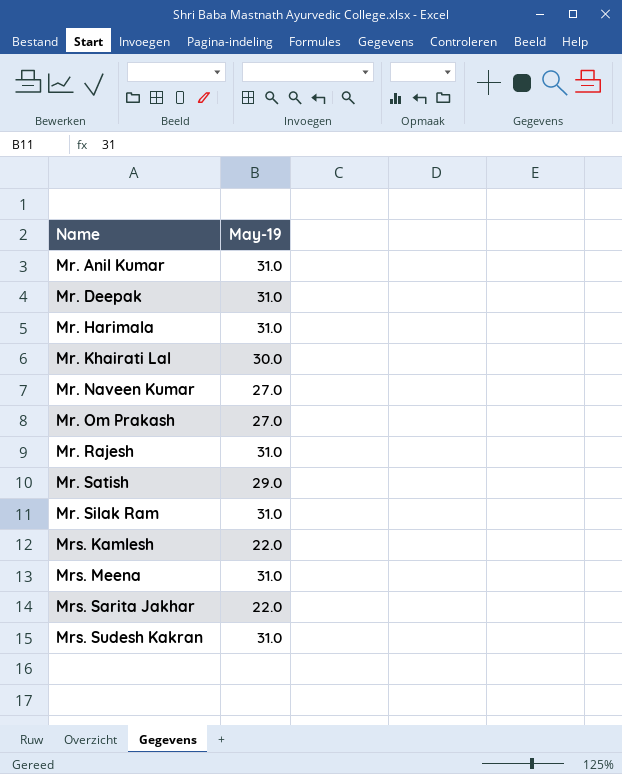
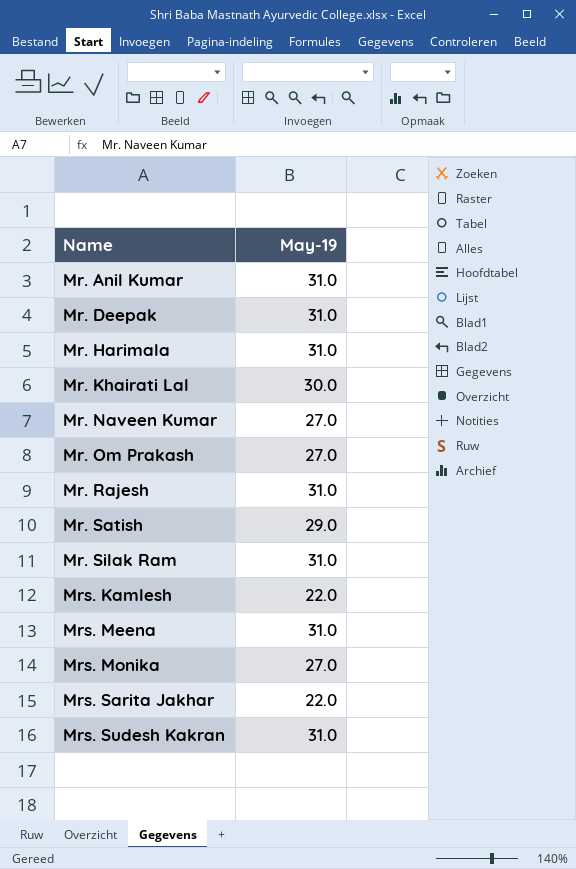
row Mrs. Monika: none -> 27.0

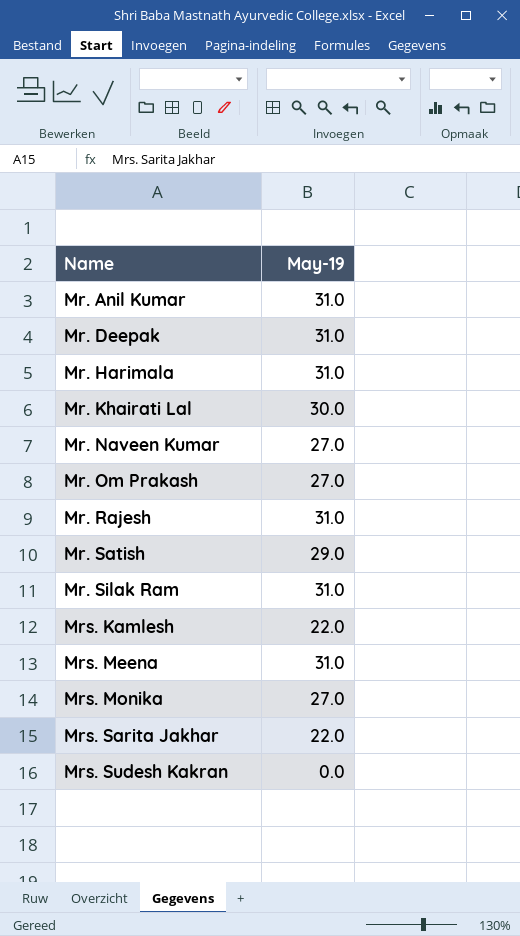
Mrs. Sudesh Kakran | May-19: 31.0 -> 0.0

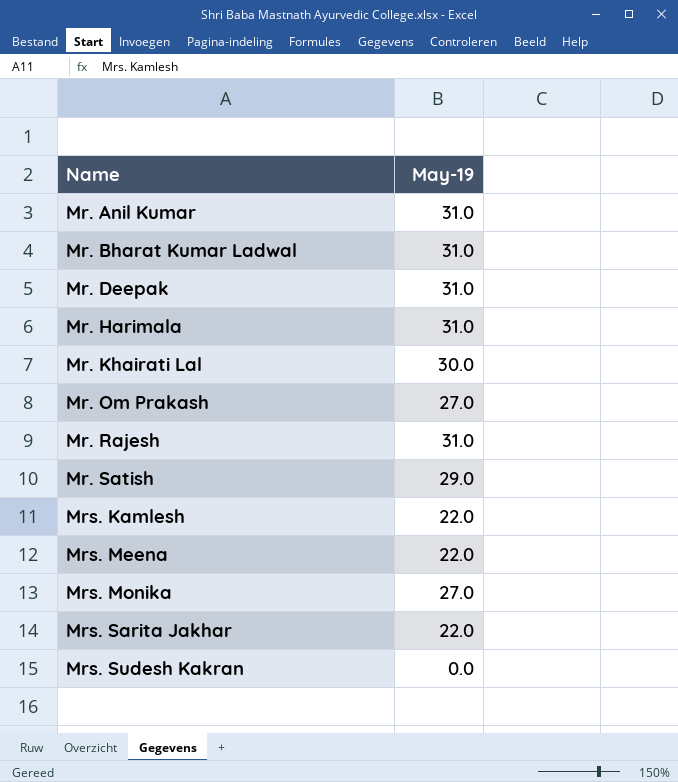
row Mr. Naveen Kumar: 27.0 -> none
row Mr. Silak Ram: 31.0 -> none
row Mr. Bharat Kumar Ladwal: none -> 31.0
Mrs. Meena | May-19: 31.0 -> 22.0

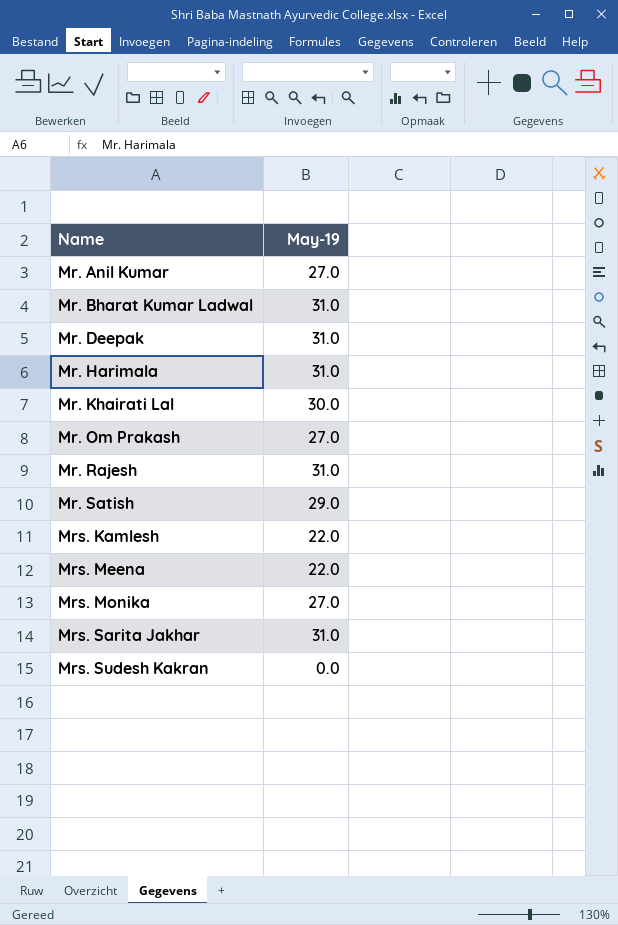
Mr. Anil Kumar | May-19: 31.0 -> 27.0
Mrs. Sarita Jakhar | May-19: 22.0 -> 31.0

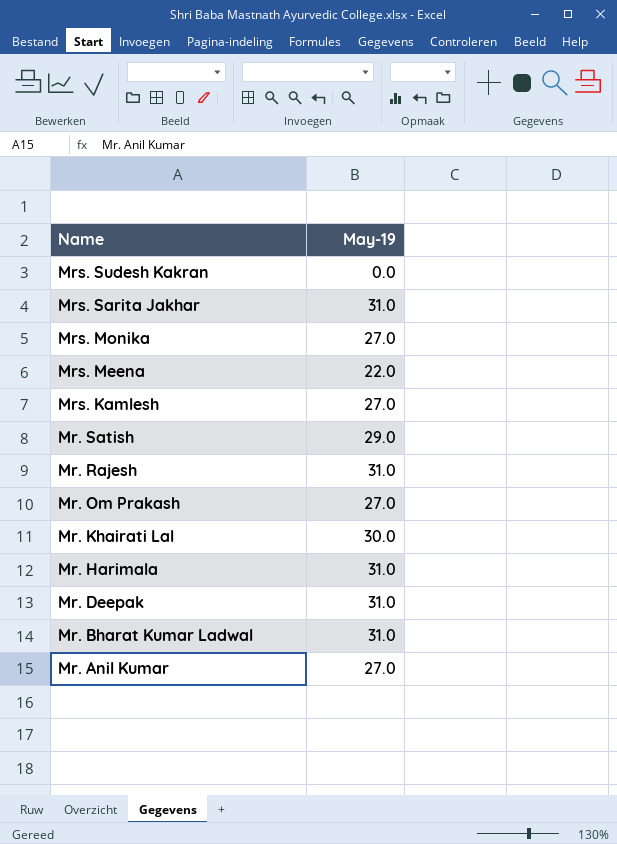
row order: Name ascending -> Name descending
Mrs. Kamlesh | May-19: 22.0 -> 27.0

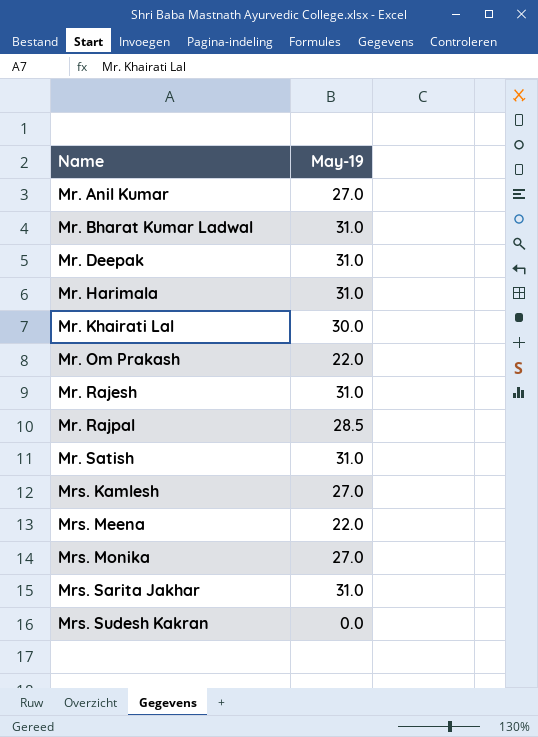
row order: Name descending -> Name ascending
Mr. Om Prakash | May-19: 27.0 -> 22.0
row Mr. Rajpal: none -> 28.5
Mr. Satish | May-19: 29.0 -> 31.0

